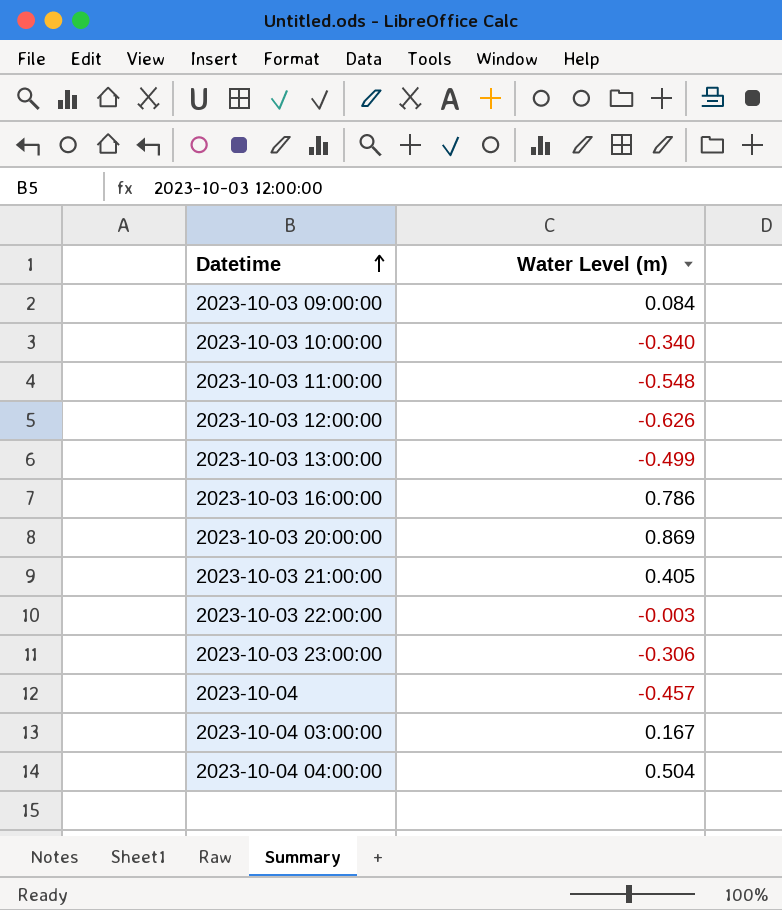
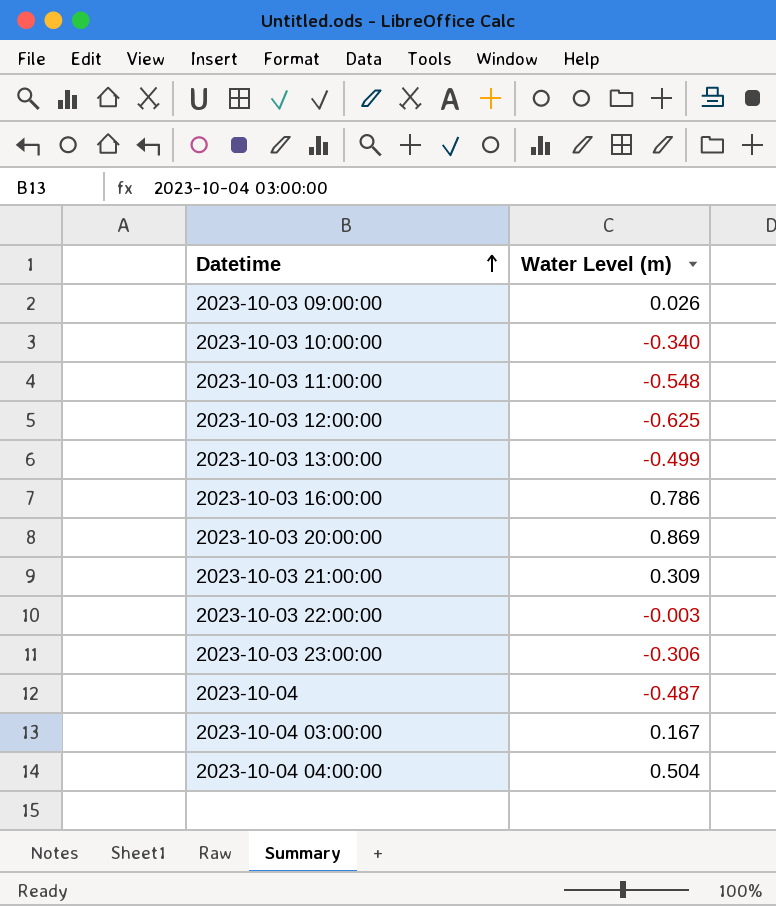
2023-10-03 09:00:00 | Water Level (m): 0.084 -> 0.026
2023-10-03 12:00:00 | Water Level (m): -0.626 -> -0.625
2023-10-03 21:00:00 | Water Level (m): 0.405 -> 0.309
2023-10-04 | Water Level (m): -0.457 -> -0.487

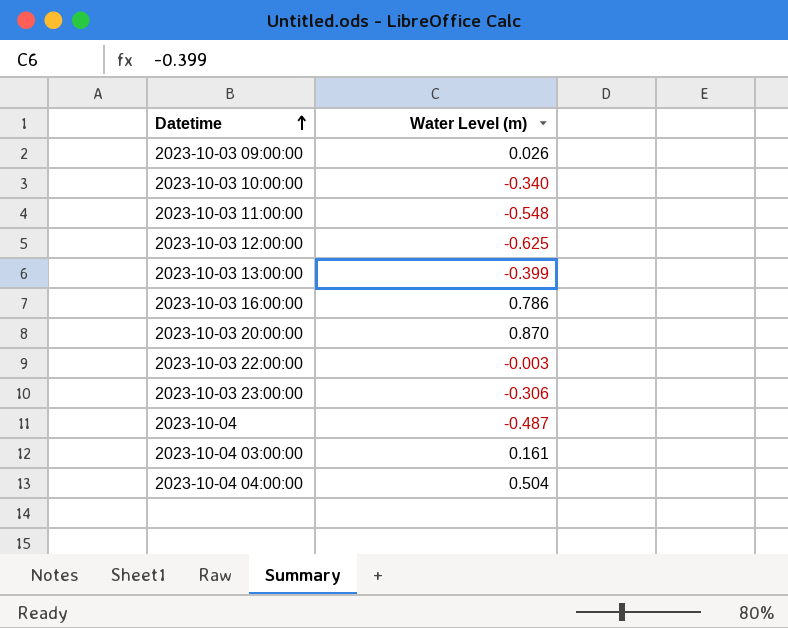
row 2023-10-03 21:00:00: 0.309 -> none
2023-10-03 13:00:00 | Water Level (m): -0.499 -> -0.399
2023-10-03 20:00:00 | Water Level (m): 0.869 -> 0.870
2023-10-04 03:00:00 | Water Level (m): 0.167 -> 0.161

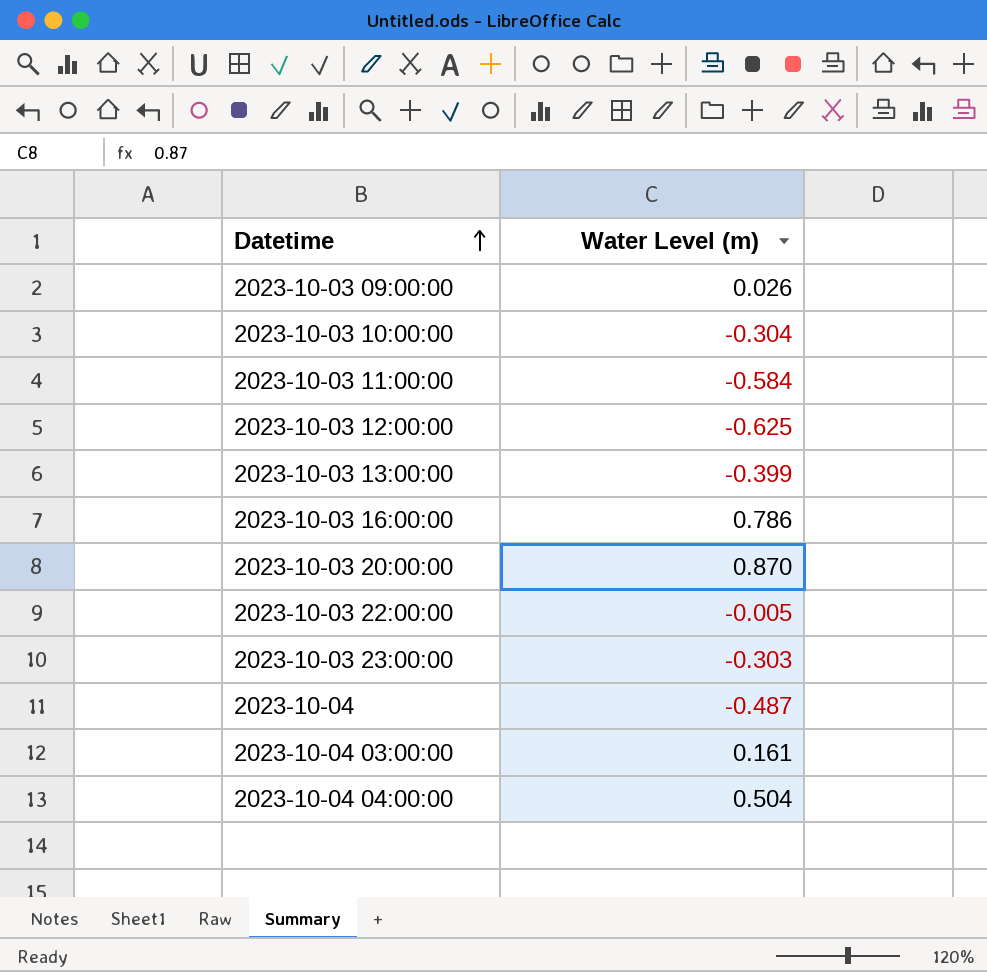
2023-10-03 10:00:00 | Water Level (m): -0.340 -> -0.304
2023-10-03 11:00:00 | Water Level (m): -0.548 -> -0.584
2023-10-03 22:00:00 | Water Level (m): -0.003 -> -0.005
2023-10-03 23:00:00 | Water Level (m): -0.306 -> -0.303

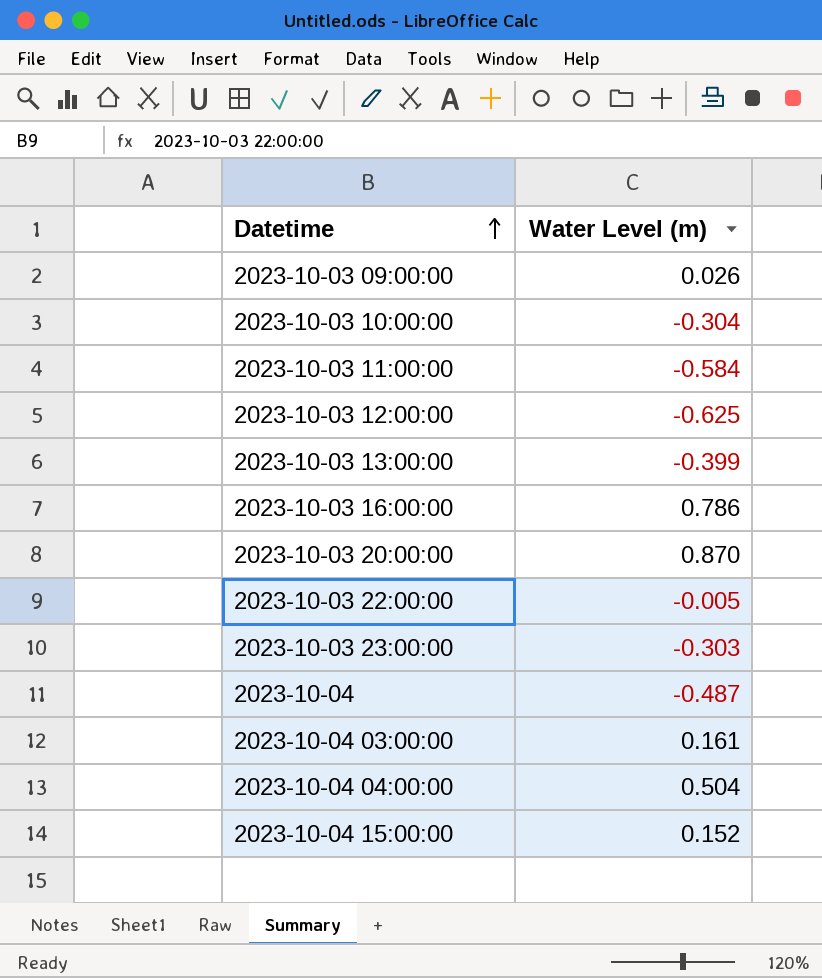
row 2023-10-04 15:00:00: none -> 0.152

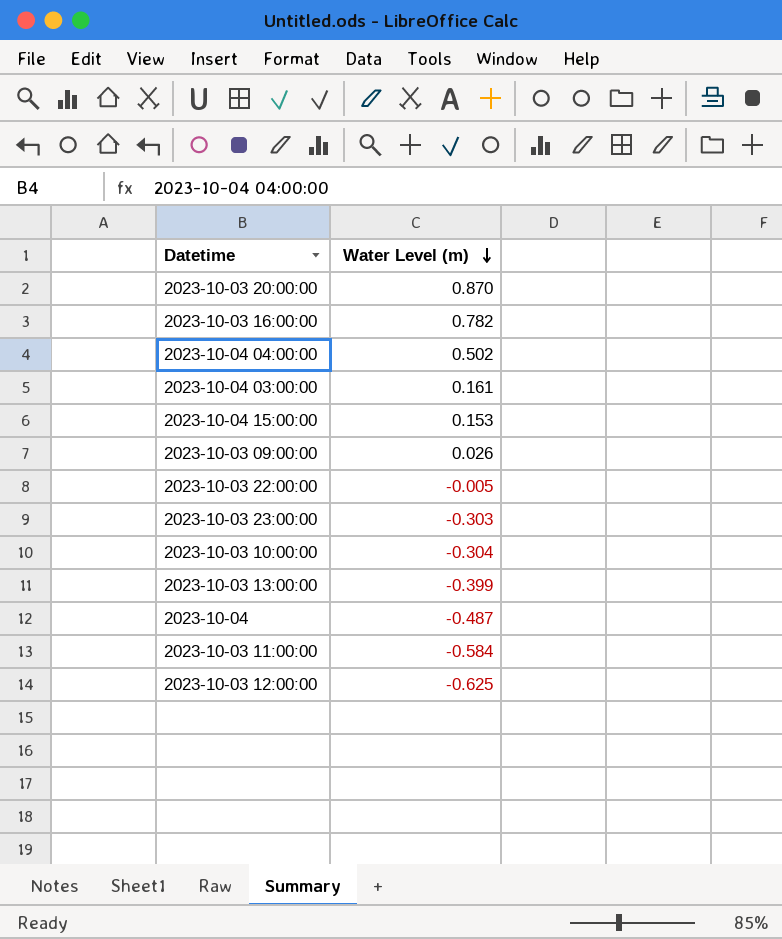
row order: Datetime ascending -> Water Level (m) descending
2023-10-03 16:00:00 | Water Level (m): 0.786 -> 0.782
2023-10-04 04:00:00 | Water Level (m): 0.504 -> 0.502
2023-10-04 15:00:00 | Water Level (m): 0.152 -> 0.153

